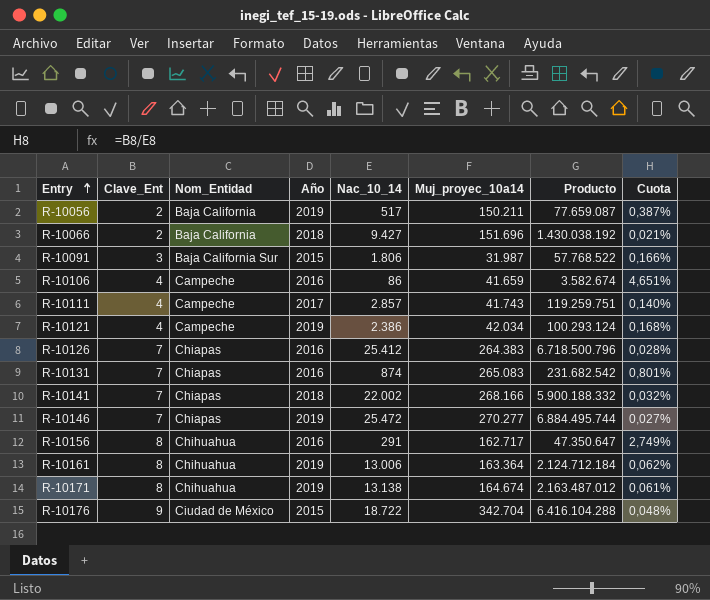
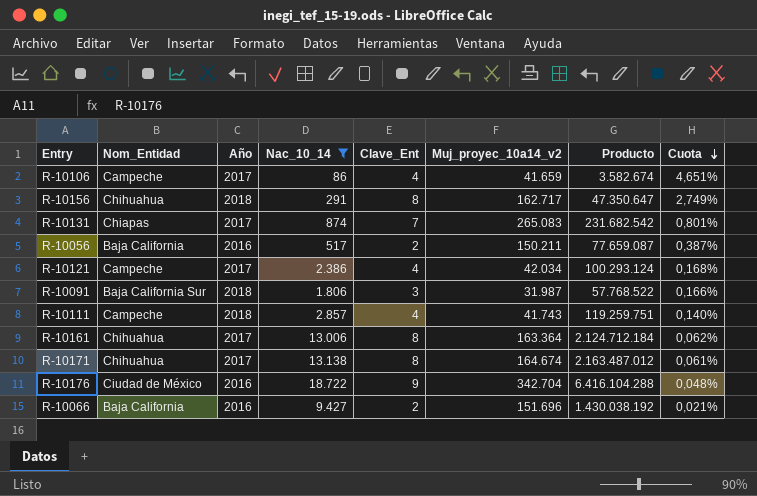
filter: none -> Nac_10_14 <= 18.722
row order: Entry ascending -> Cuota descending
column Clave_Ent | position: 2 -> 5
column name: Muj_proyec_10a14 -> Muj_proyec_10a14_v2
R-10106 | Año: 2016 -> 2017
R-10156 | Año: 2016 -> 2018
R-10131 | Año: 2016 -> 2017
R-10056 | Año: 2019 -> 2016
R-10121 | Año: 2019 -> 2017
R-10091 | Año: 2015 -> 2018
R-10111 | Año: 2017 -> 2018
R-10161 | Año: 2019 -> 2017
R-10171 | Año: 2019 -> 2017
R-10176 | Año: 2015 -> 2016
R-10066 | Año: 2018 -> 2016

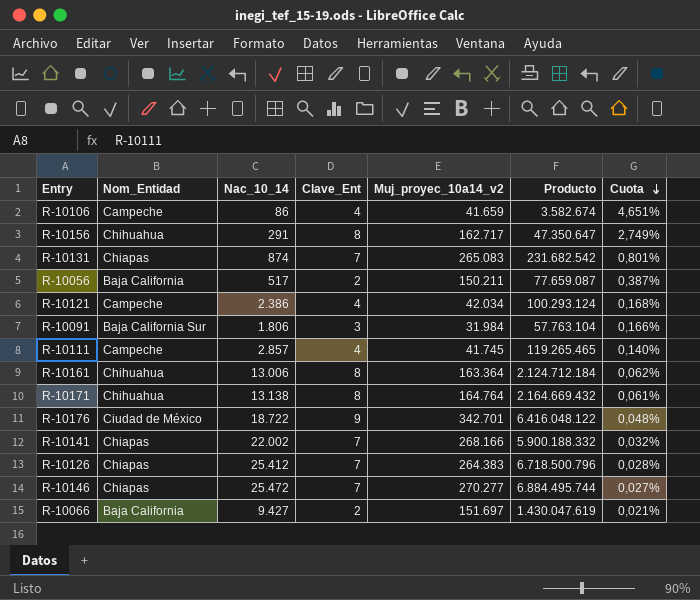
filter: Nac_10_14 <= 18.722 -> none
column Año | position: 3 -> none
R-10091 | Muj_proyec_10a14_v2: 31.987 -> 31.984
R-10091 | Producto: 57.768.522 -> 57.763.104
R-10111 | Muj_proyec_10a14_v2: 41.743 -> 41.745
R-10111 | Producto: 119.259.751 -> 119.265.465
R-10171 | Muj_proyec_10a14_v2: 164.674 -> 164.764
R-10171 | Producto: 2.163.487.012 -> 2.164.669.432
R-10176 | Muj_proyec_10a14_v2: 342.704 -> 342.701
R-10176 | Producto: 6.416.104.288 -> 6.416.048.122
R-10066 | Muj_proyec_10a14_v2: 151.696 -> 151.697
R-10066 | Producto: 1.430.038.192 -> 1.430.047.619

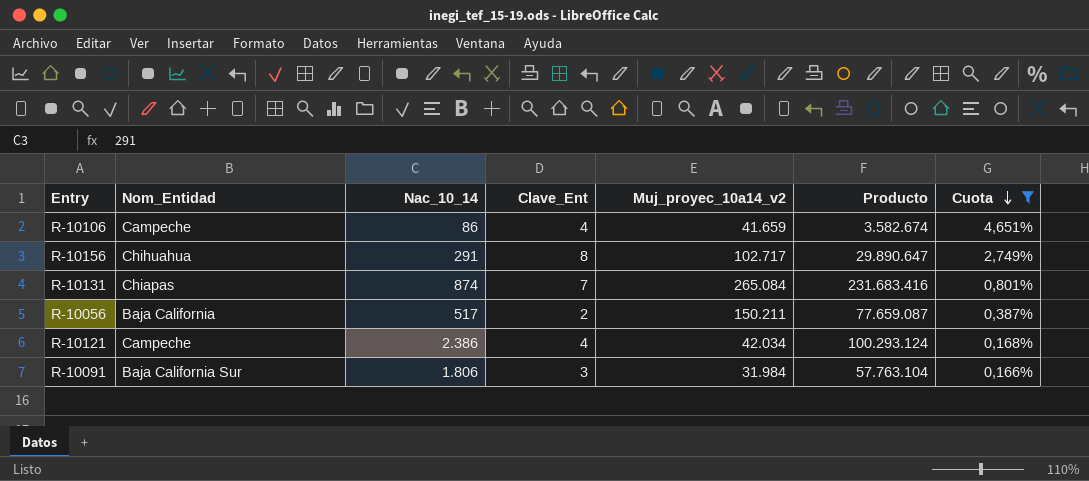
filter: none -> Cuota >= 0,166%
R-10156 | Muj_proyec_10a14_v2: 162.717 -> 102.717
R-10156 | Producto: 47.350.647 -> 29.890.647
R-10131 | Muj_proyec_10a14_v2: 265.083 -> 265.084
R-10131 | Producto: 231.682.542 -> 231.683.416

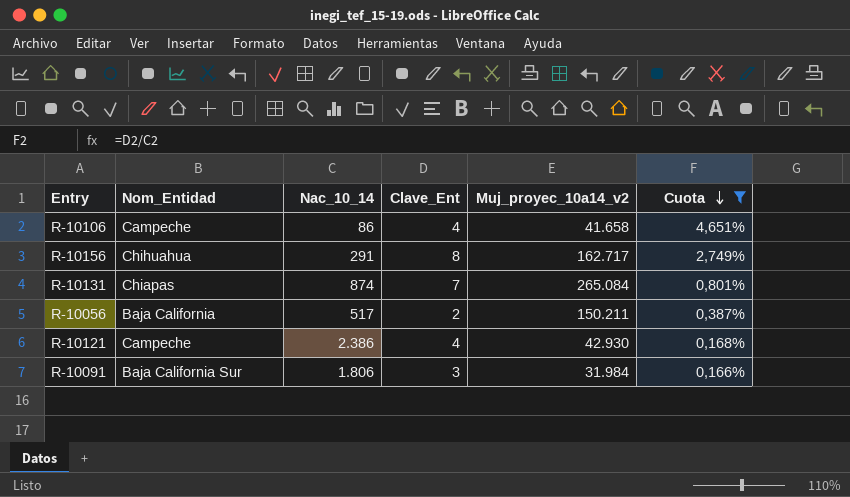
column Producto | formula: [Nac_10_14] * [Muj_proyec_10a14_v2] -> none
R-10106 | Muj_proyec_10a14_v2: 41.659 -> 41.658
R-10156 | Muj_proyec_10a14_v2: 102.717 -> 162.717
R-10121 | Muj_proyec_10a14_v2: 42.034 -> 42.930

